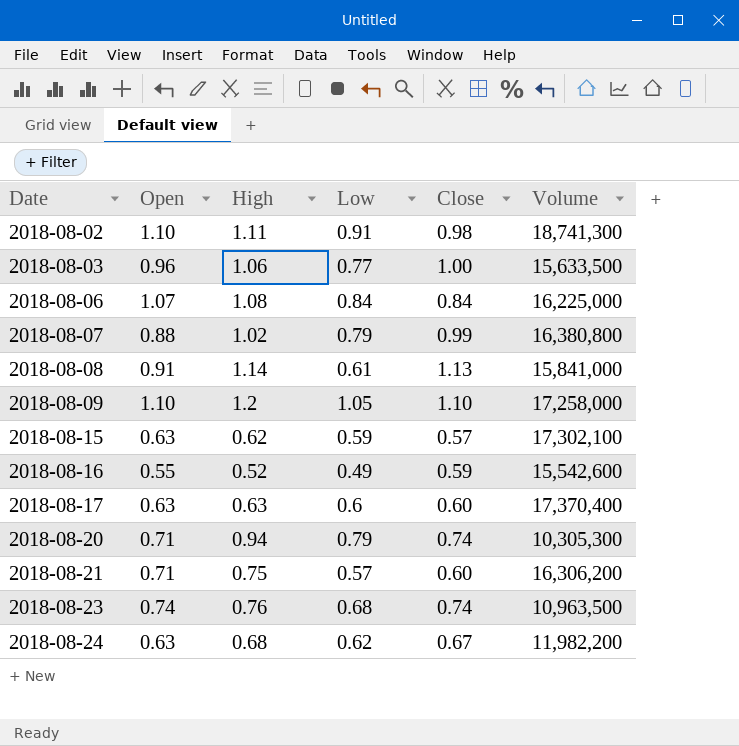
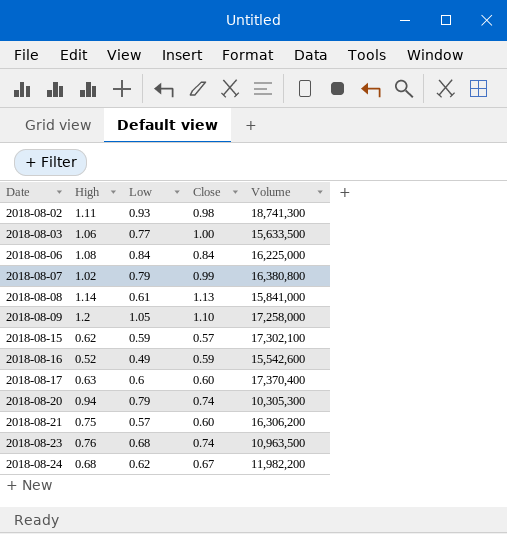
column Open | position: 2 -> none
2018-08-02 | Low: 0.91 -> 0.93

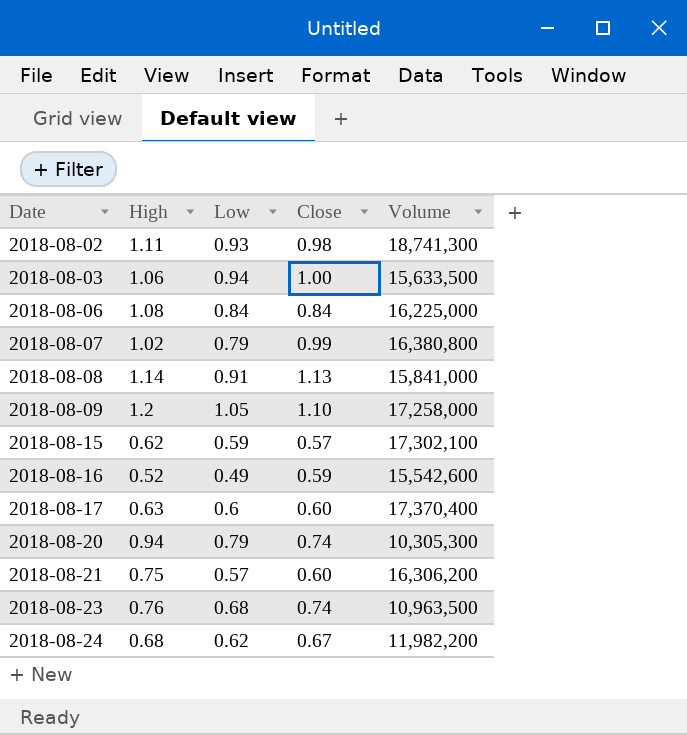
2018-08-03 | Low: 0.77 -> 0.94
2018-08-08 | Low: 0.61 -> 0.91

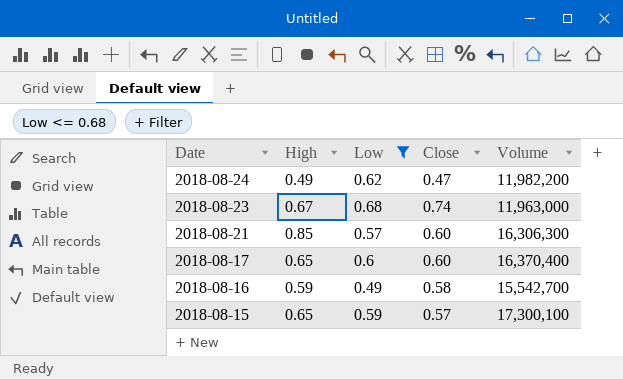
filter: none -> Low <= 0.68
row order: Date ascending -> Date descending
2018-08-24 | High: 0.68 -> 0.49
2018-08-24 | Close: 0.67 -> 0.47
2018-08-23 | High: 0.76 -> 0.67
2018-08-23 | Volume: 10,963,500 -> 11,963,000
2018-08-21 | High: 0.75 -> 0.85
2018-08-21 | Volume: 16,306,200 -> 16,306,300
2018-08-17 | High: 0.63 -> 0.65
2018-08-17 | Volume: 17,370,400 -> 16,370,400
2018-08-16 | High: 0.52 -> 0.59
2018-08-16 | Close: 0.59 -> 0.58
2018-08-16 | Volume: 15,542,600 -> 15,542,700
2018-08-15 | High: 0.62 -> 0.65
2018-08-15 | Volume: 17,302,100 -> 17,300,100

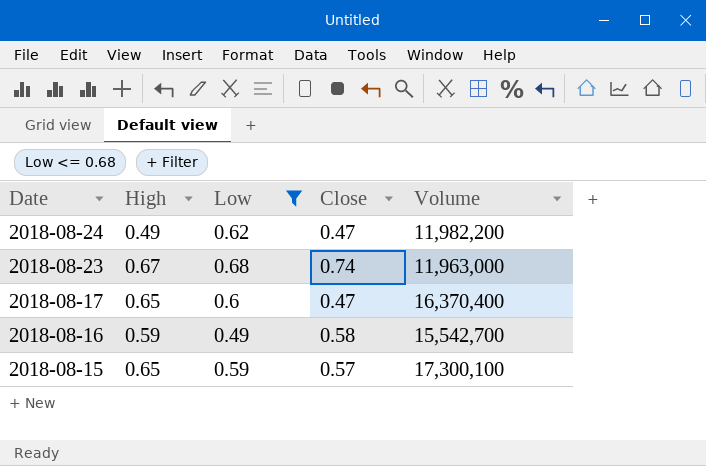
row 2018-08-21: 0.85 | 0.57 | 0.60 | 16,306,300 -> none
2018-08-17 | Close: 0.60 -> 0.47

